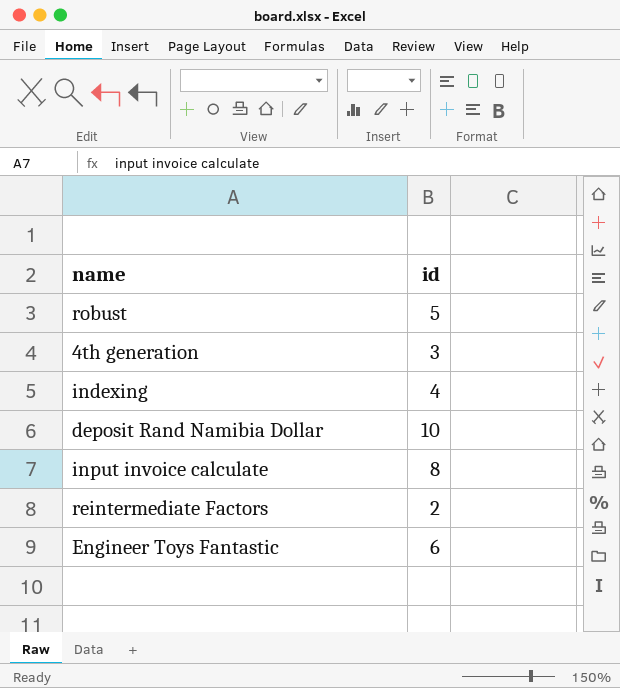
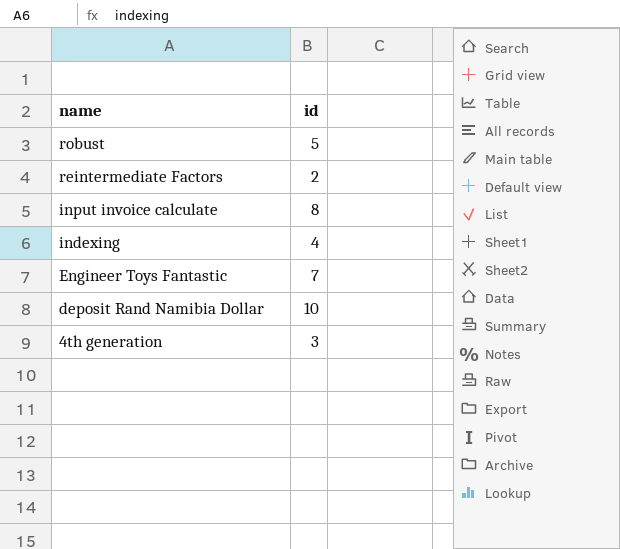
row order: none -> name descending
Engineer Toys Fantastic | id: 6 -> 7

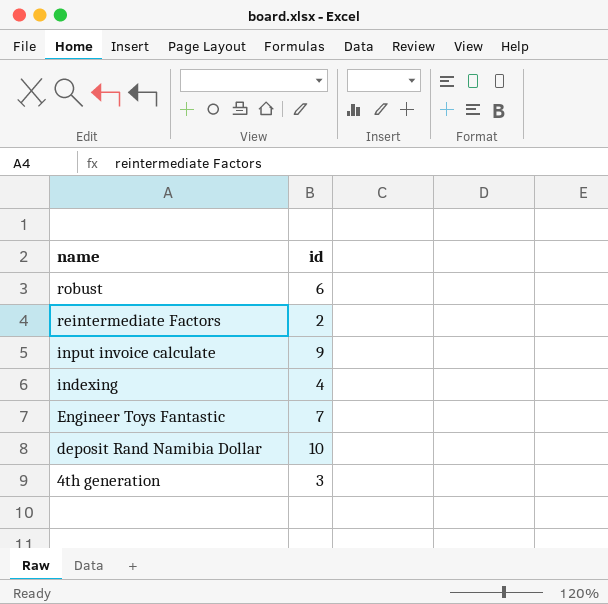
robust | id: 5 -> 6
input invoice calculate | id: 8 -> 9

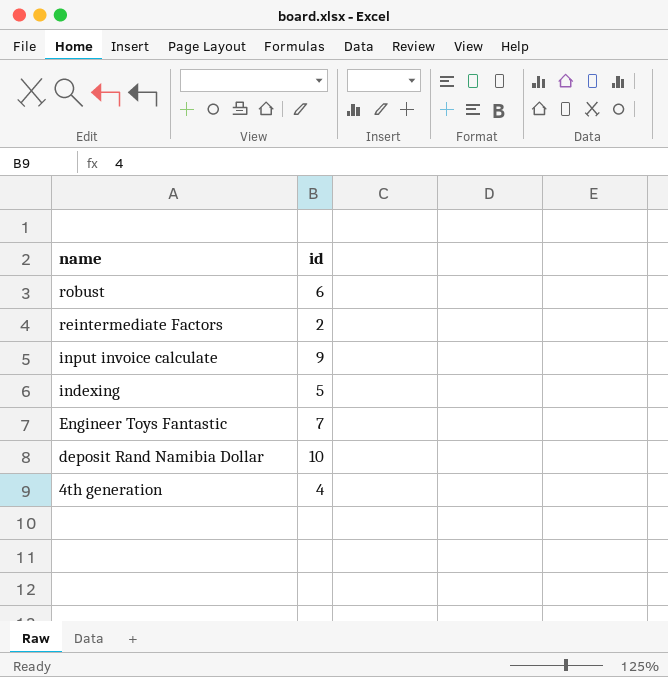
indexing | id: 4 -> 5
4th generation | id: 3 -> 4

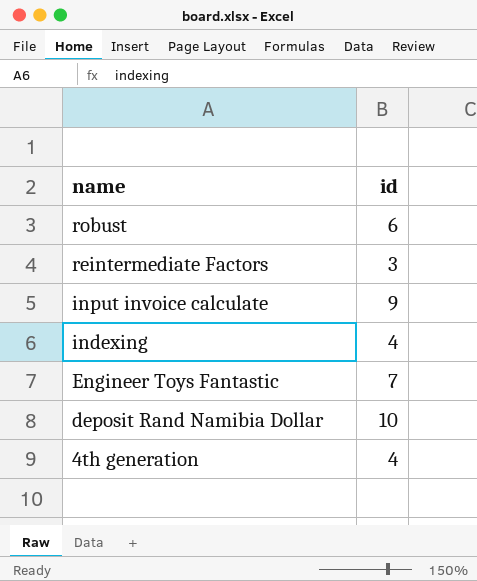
reintermediate Factors | id: 2 -> 3
indexing | id: 5 -> 4

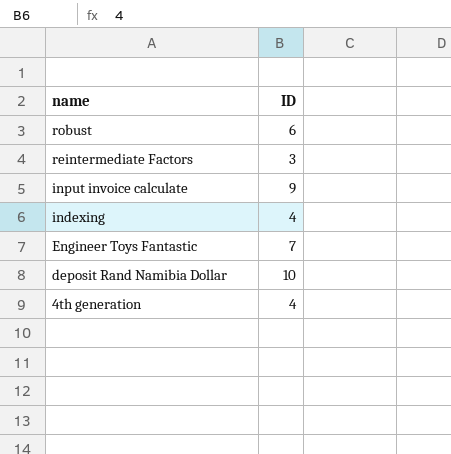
column name: id -> ID

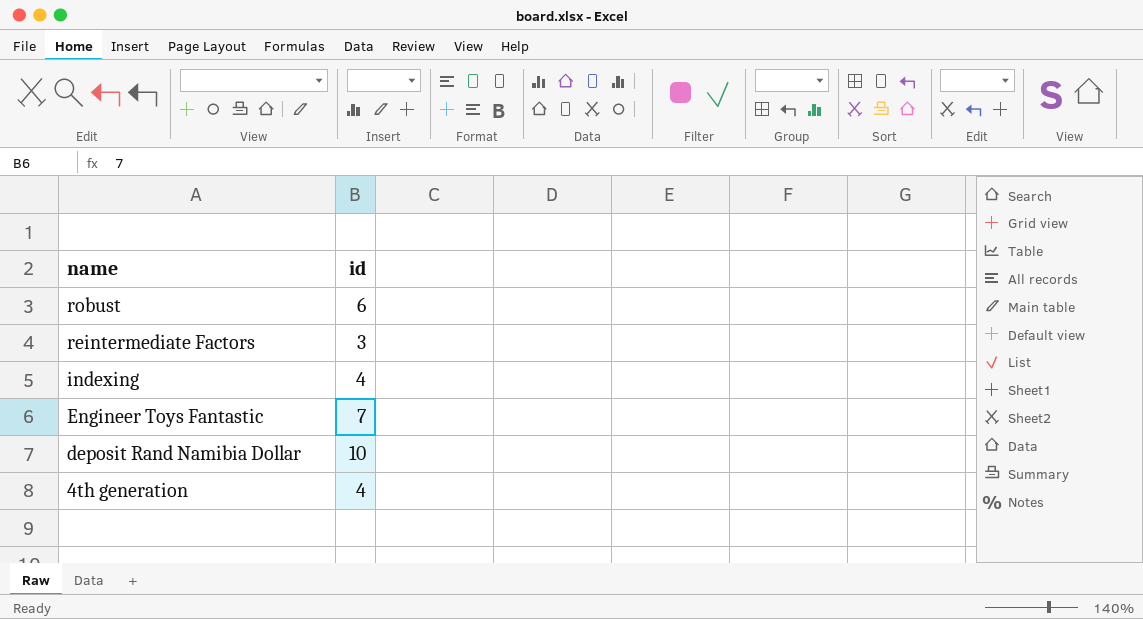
column name: ID -> id
row input invoice calculate: 9 -> none

